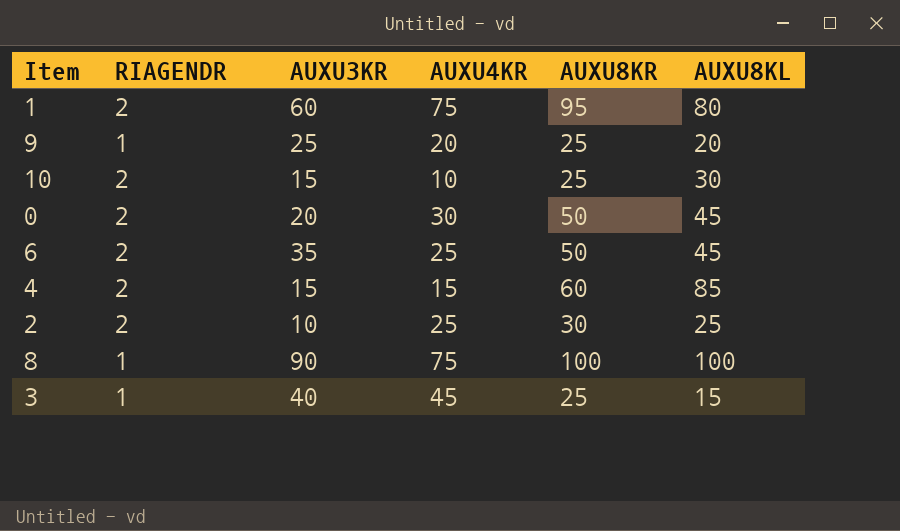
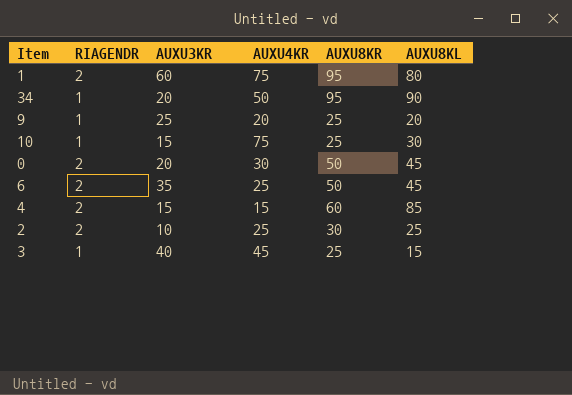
row 8: 1 | 90 | 75 | 100 | 100 -> none
row 34: none -> 1 | 20 | 50 | 95 | 90
10 | RIAGENDR: 2 -> 1
10 | AUXU4KR: 10 -> 75

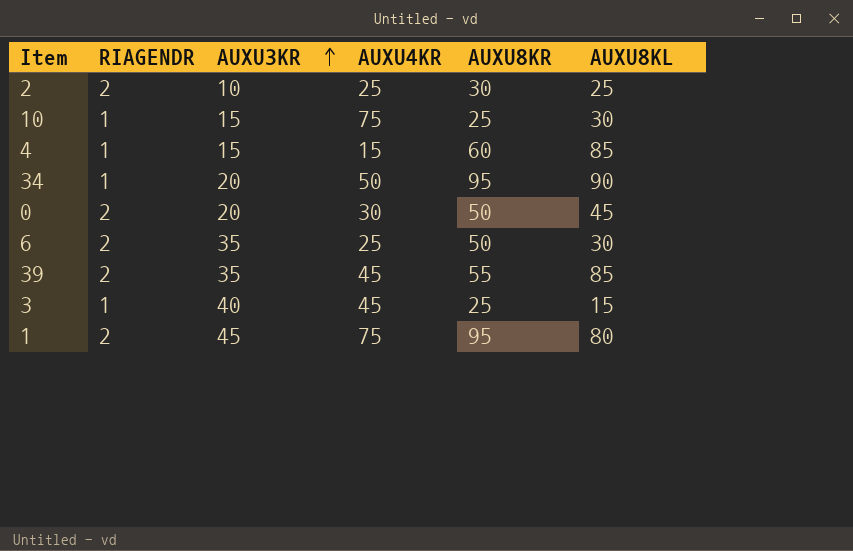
row order: none -> AUXU3KR ascending
row 9: 1 | 25 | 20 | 25 | 20 -> none
4 | RIAGENDR: 2 -> 1
6 | AUXU8KL: 45 -> 30
row 39: none -> 2 | 35 | 45 | 55 | 85
1 | AUXU3KR: 60 -> 45

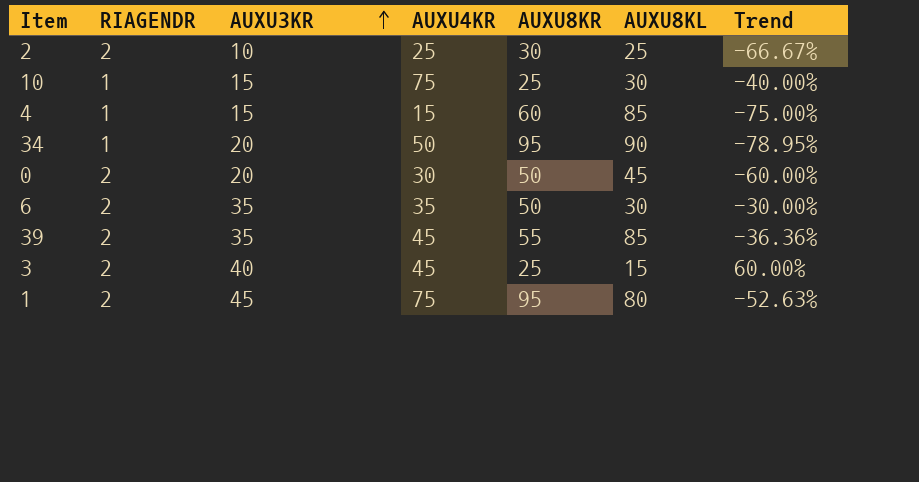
column Trend | formula: none -> ([AUXU3KR] - [AUXU8KR]) / [AUXU8KR]
6 | AUXU4KR: 25 -> 35
3 | RIAGENDR: 1 -> 2

